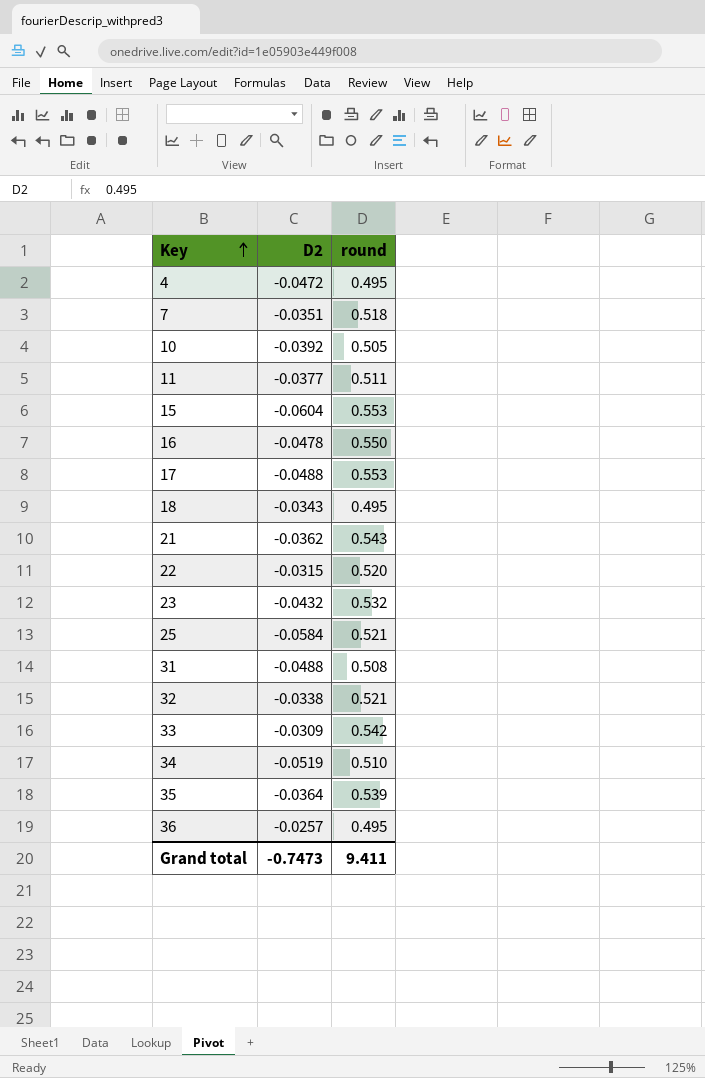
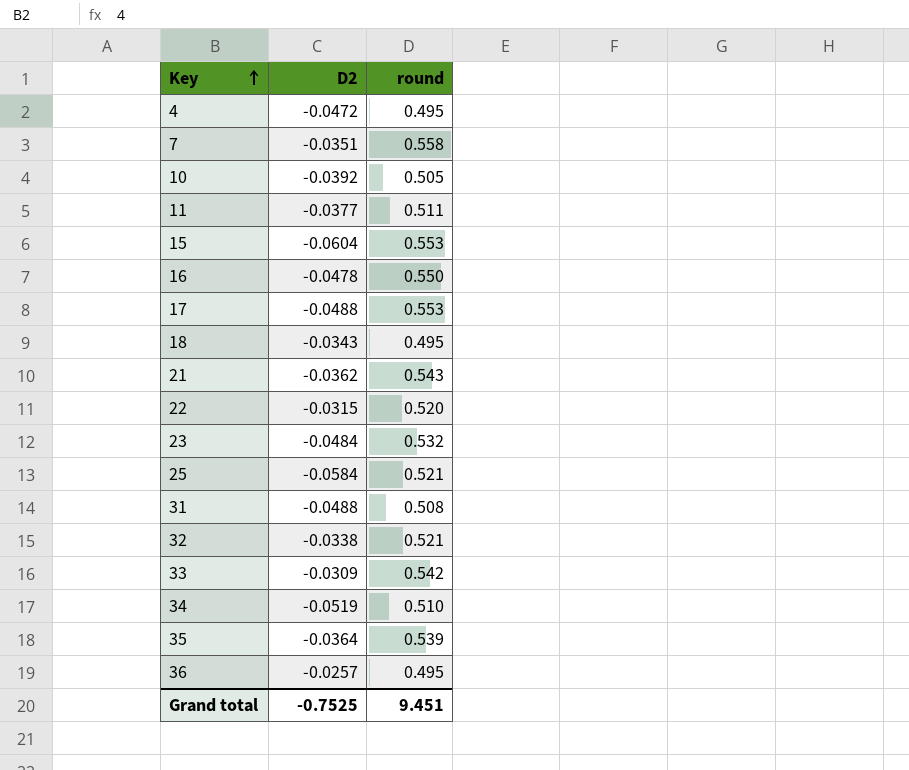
7 | round: 0.518 -> 0.558
23 | D2: -0.0432 -> -0.0484
Grand total | D2: -0.7473 -> -0.7525
Grand total | round: 9.411 -> 9.451

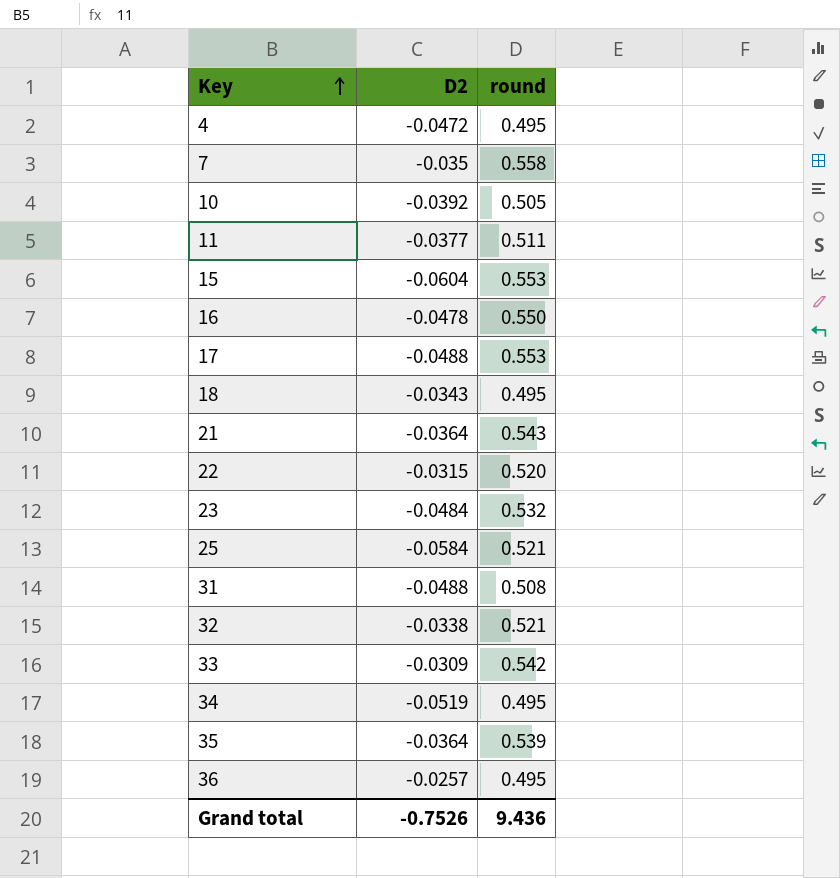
7 | D2: -0.0351 -> -0.035
21 | D2: -0.0362 -> -0.0364
34 | round: 0.510 -> 0.495
Grand total | D2: -0.7525 -> -0.7526
Grand total | round: 9.451 -> 9.436

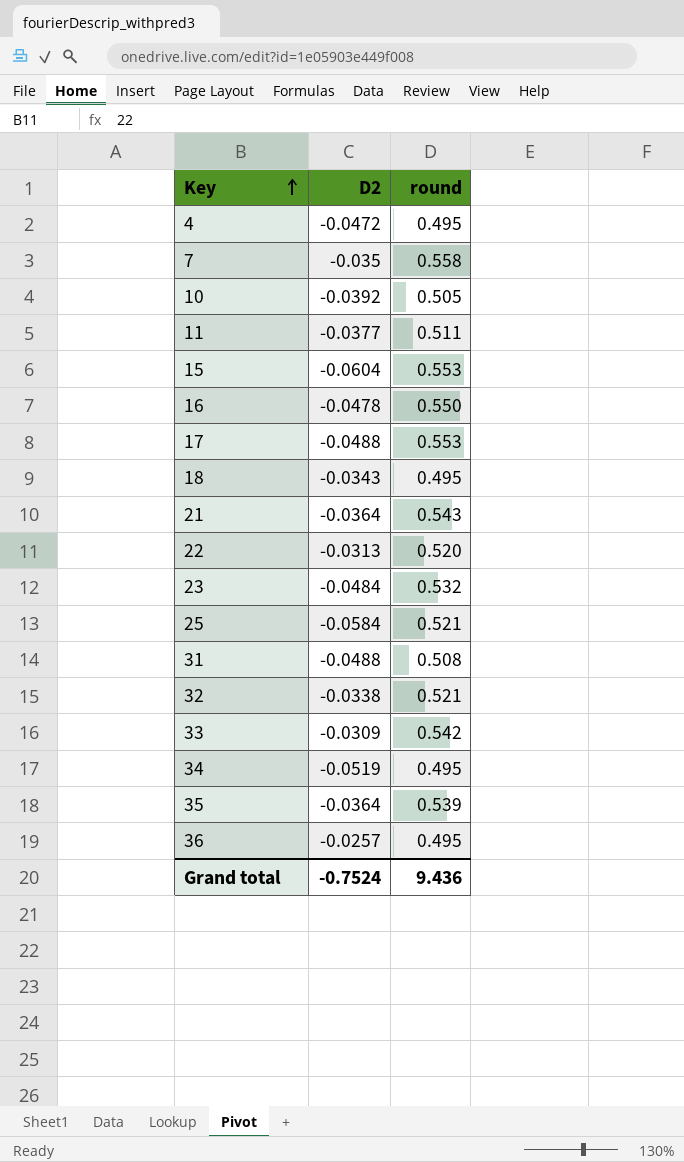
22 | D2: -0.0315 -> -0.0313
Grand total | D2: -0.7526 -> -0.7524

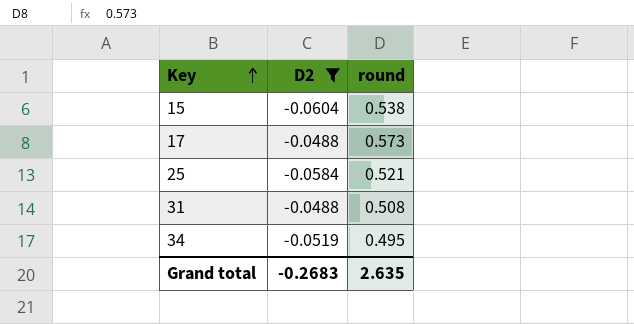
filter: none -> D2 <= -0.0488
15 | round: 0.553 -> 0.538
17 | round: 0.553 -> 0.573
Grand total | D2: -0.7524 -> -0.2683
Grand total | round: 9.436 -> 2.635

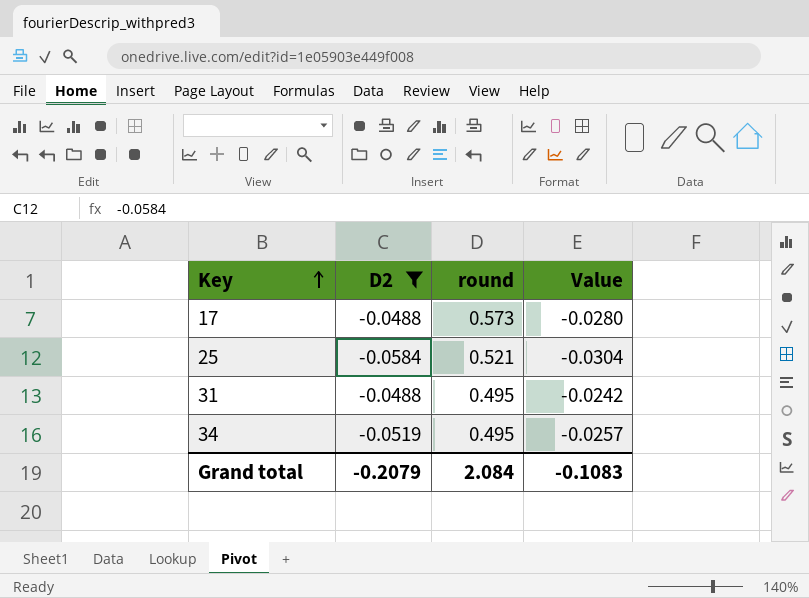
column Value | formula: none -> [D2] * [round]
row 15: -0.0604 | 0.538 -> none
31 | round: 0.508 -> 0.495
Grand total | D2: -0.2683 -> -0.2079
Grand total | round: 2.635 -> 2.084

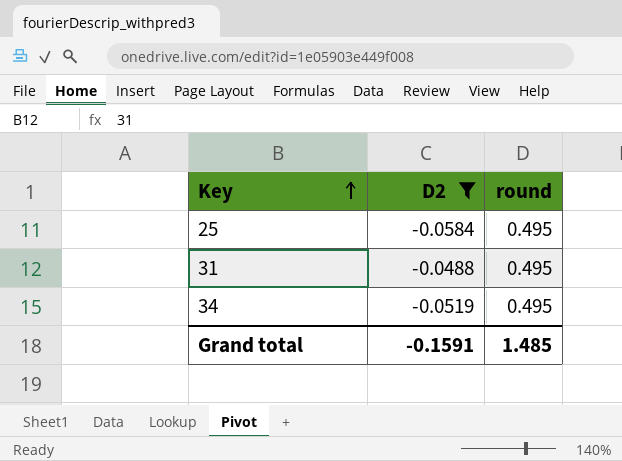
column Value | formula: [D2] * [round] -> none
row 17: -0.0488 | 0.573 | -0.0280 -> none
25 | round: 0.521 -> 0.495
Grand total | D2: -0.2079 -> -0.1591
Grand total | round: 2.084 -> 1.485

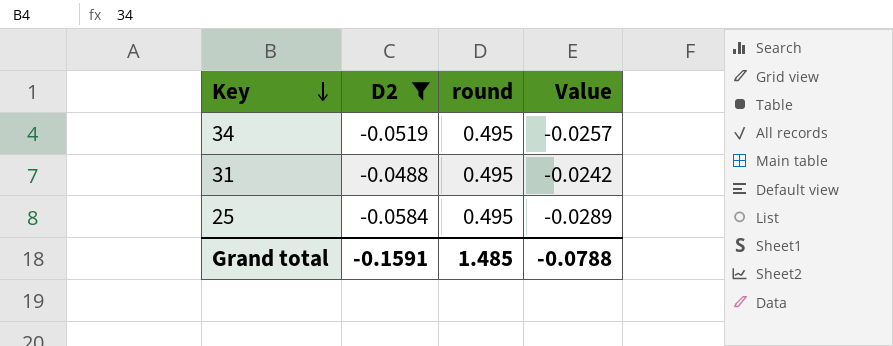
row order: Key ascending -> Key descending
column Value | formula: none -> [D2] * [round]

